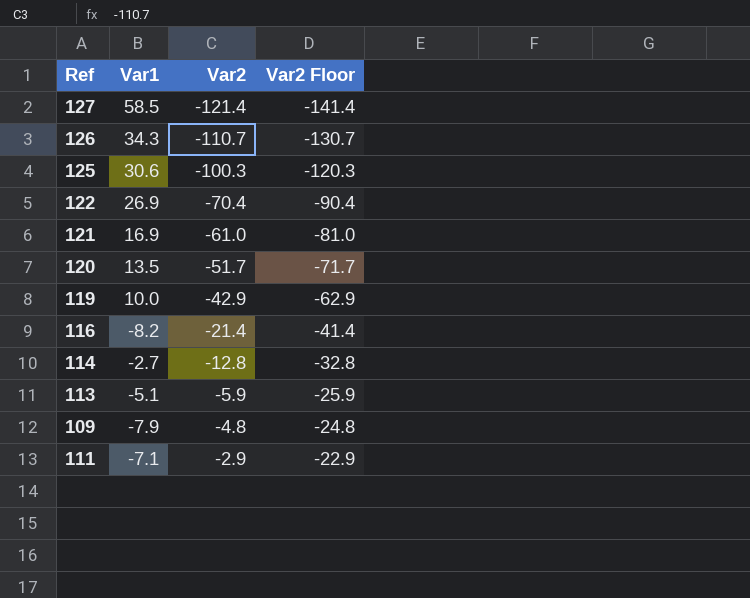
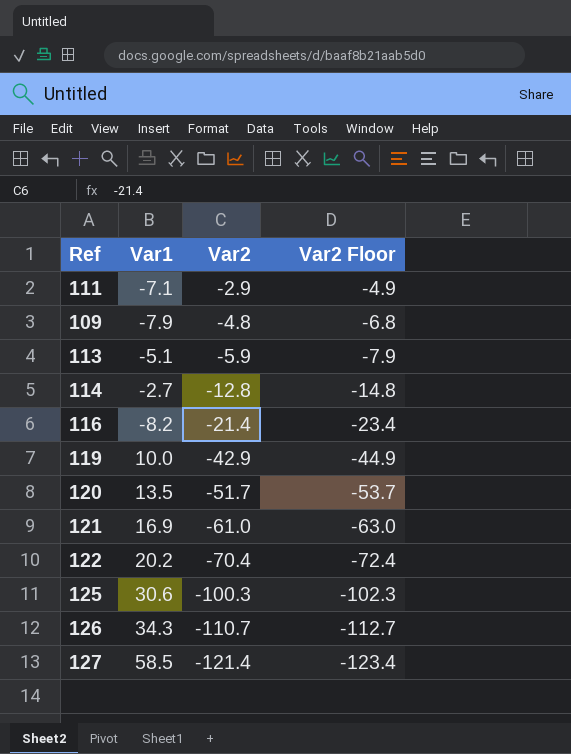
row order: Var2 ascending -> Var2 descending
column Var2 Floor | formula: [Var2] - 20 -> [Var2] - 2
122 | Var1: 26.9 -> 20.2

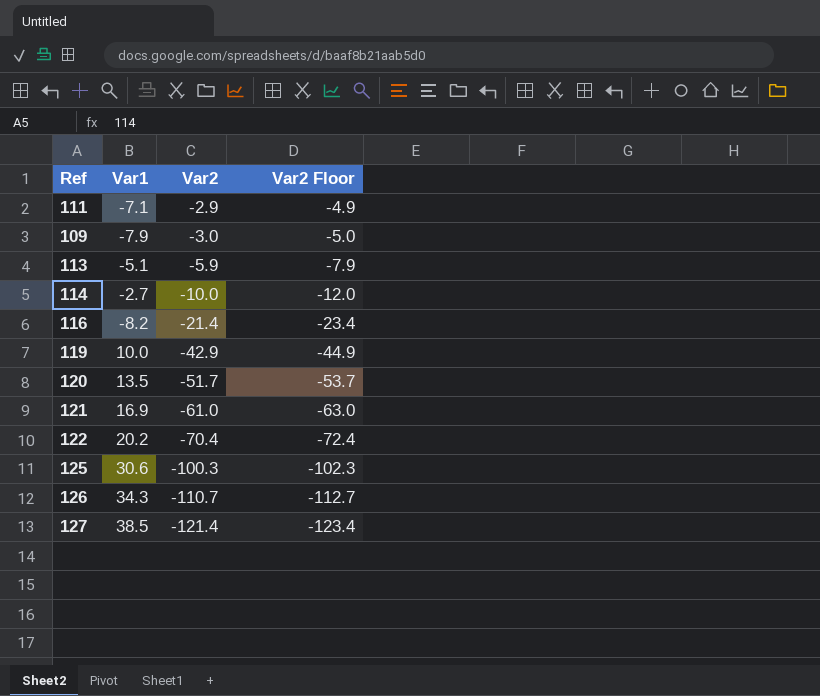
109 | Var2: -4.8 -> -3.0
109 | Var2 Floor: -6.8 -> -5.0
114 | Var2: -12.8 -> -10.0
114 | Var2 Floor: -14.8 -> -12.0
127 | Var1: 58.5 -> 38.5

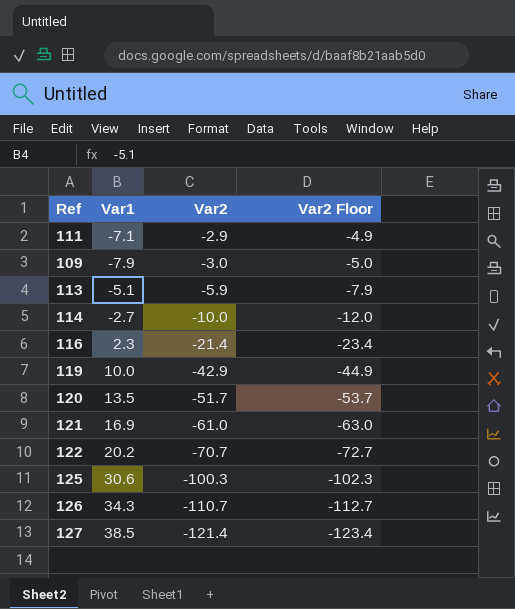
116 | Var1: -8.2 -> 2.3
122 | Var2: -70.4 -> -70.7
122 | Var2 Floor: -72.4 -> -72.7

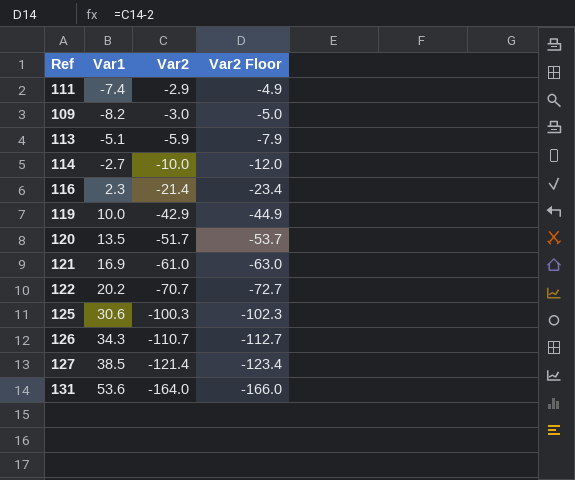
111 | Var1: -7.1 -> -7.4
109 | Var1: -7.9 -> -8.2
row 131: none -> 53.6 | -164.0 | -166.0

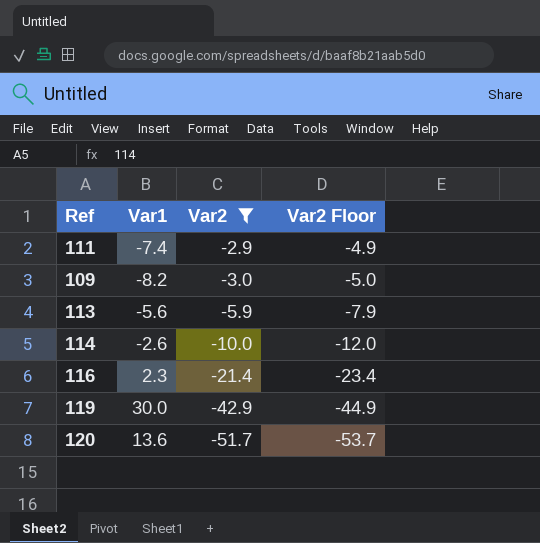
filter: none -> Var2 >= -51.7
113 | Var1: -5.1 -> -5.6
114 | Var1: -2.7 -> -2.6
119 | Var1: 10.0 -> 30.0
120 | Var1: 13.5 -> 13.6

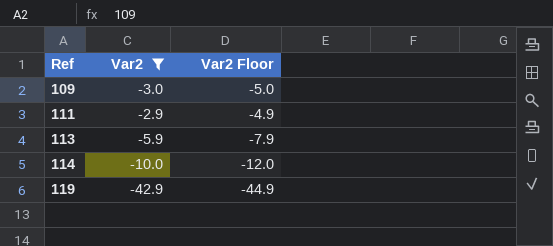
row order: Var2 descending -> Ref ascending
column Var1 | position: 2 -> none
row 116: 2.3 | -21.4 | -23.4 -> none
row 120: 13.6 | -51.7 | -53.7 -> none

